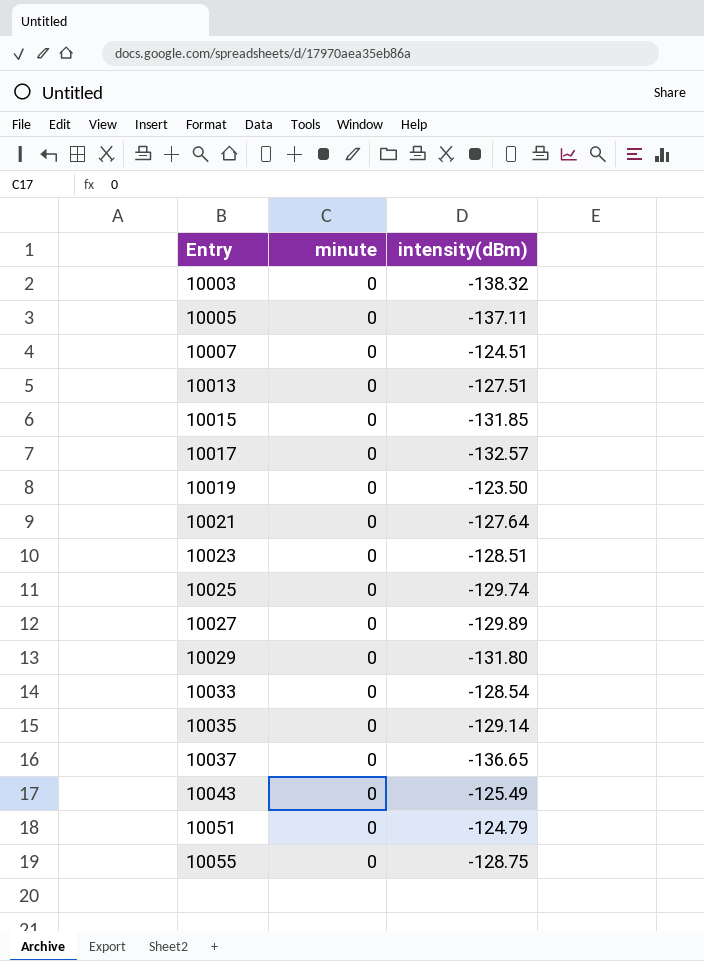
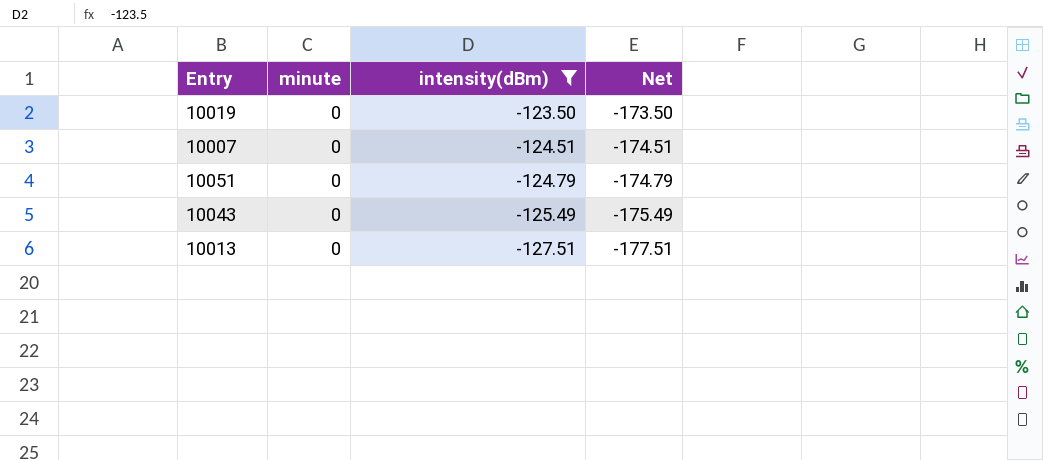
filter: none -> intensity(dBm) >= -127.51
row order: Entry ascending -> intensity(dBm) descending
column Net | formula: none -> [intensity(dBm)] - 50

